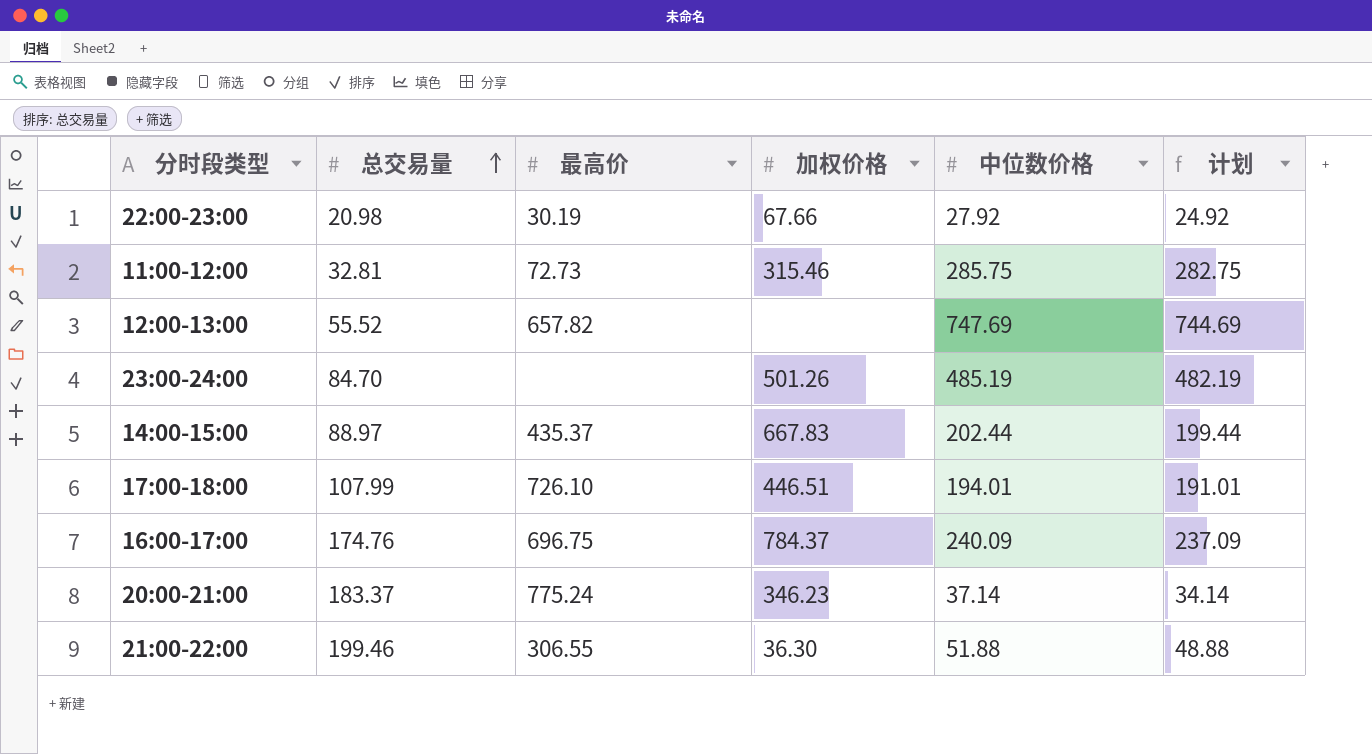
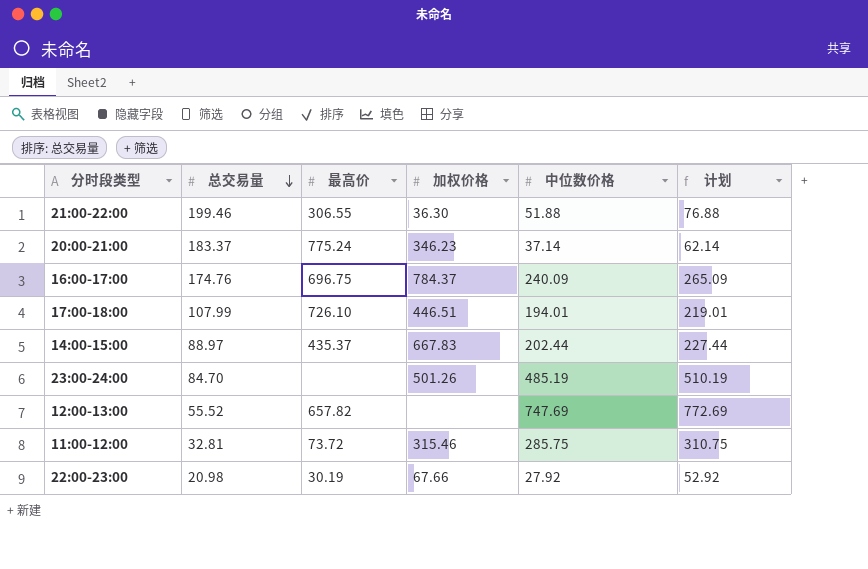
row order: 总交易量 ascending -> 总交易量 descending
column 计划 | formula: [中位数价格] - 3 -> [中位数价格] + 25
11:00-12:00 | 最高价: 72.73 -> 73.72

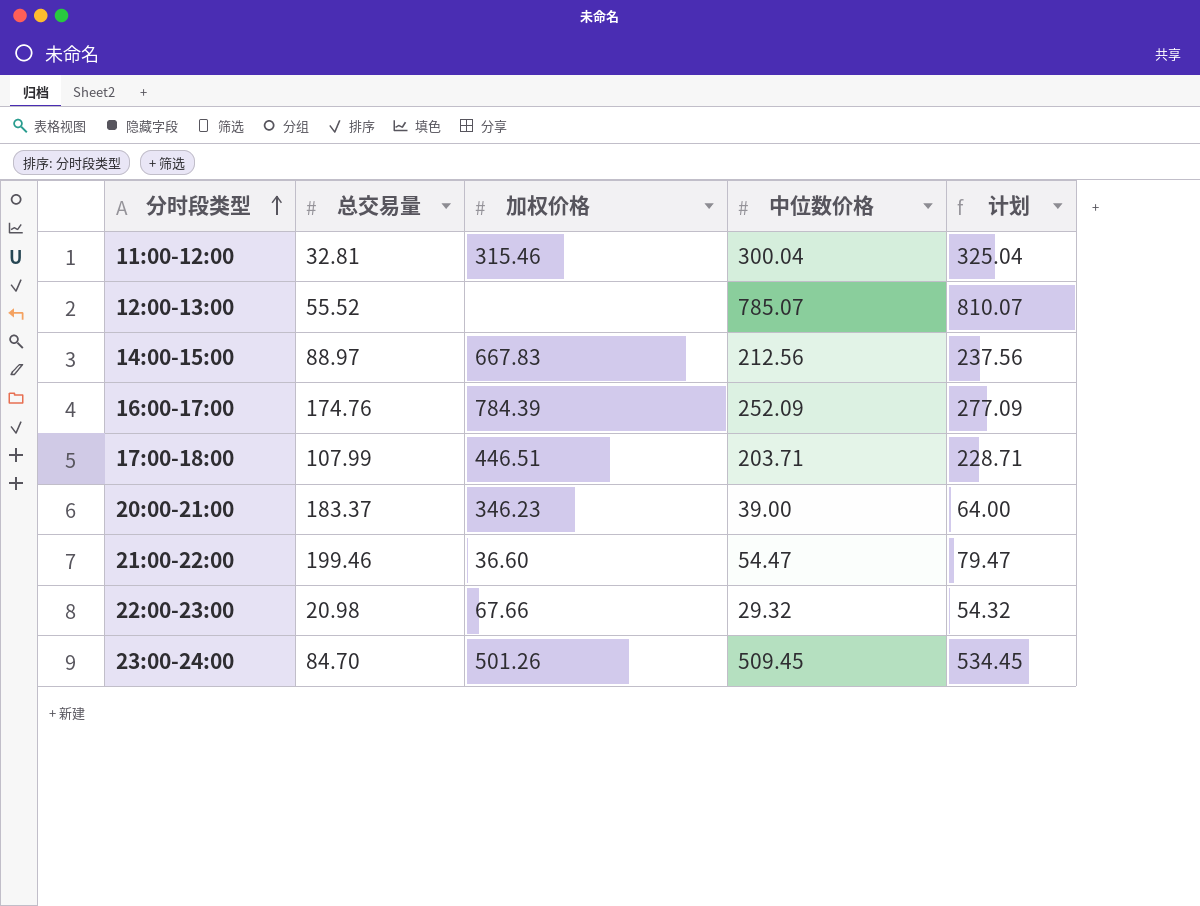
row order: 总交易量 descending -> 分时段类型 ascending
column 最高价 | position: 3 -> none
11:00-12:00 | 中位数价格: 285.75 -> 300.04
11:00-12:00 | 计划: 310.75 -> 325.04
12:00-13:00 | 中位数价格: 747.69 -> 785.07
12:00-13:00 | 计划: 772.69 -> 810.07
14:00-15:00 | 中位数价格: 202.44 -> 212.56
14:00-15:00 | 计划: 227.44 -> 237.56
16:00-17:00 | 加权价格: 784.37 -> 784.39
16:00-17:00 | 中位数价格: 240.09 -> 252.09
16:00-17:00 | 计划: 265.09 -> 277.09
17:00-18:00 | 中位数价格: 194.01 -> 203.71
17:00-18:00 | 计划: 219.01 -> 228.71
20:00-21:00 | 中位数价格: 37.14 -> 39.00
20:00-21:00 | 计划: 62.14 -> 64.00
21:00-22:00 | 加权价格: 36.30 -> 36.60
21:00-22:00 | 中位数价格: 51.88 -> 54.47
21:00-22:00 | 计划: 76.88 -> 79.47
22:00-23:00 | 中位数价格: 27.92 -> 29.32
22:00-23:00 | 计划: 52.92 -> 54.32
23:00-24:00 | 中位数价格: 485.19 -> 509.45
23:00-24:00 | 计划: 510.19 -> 534.45

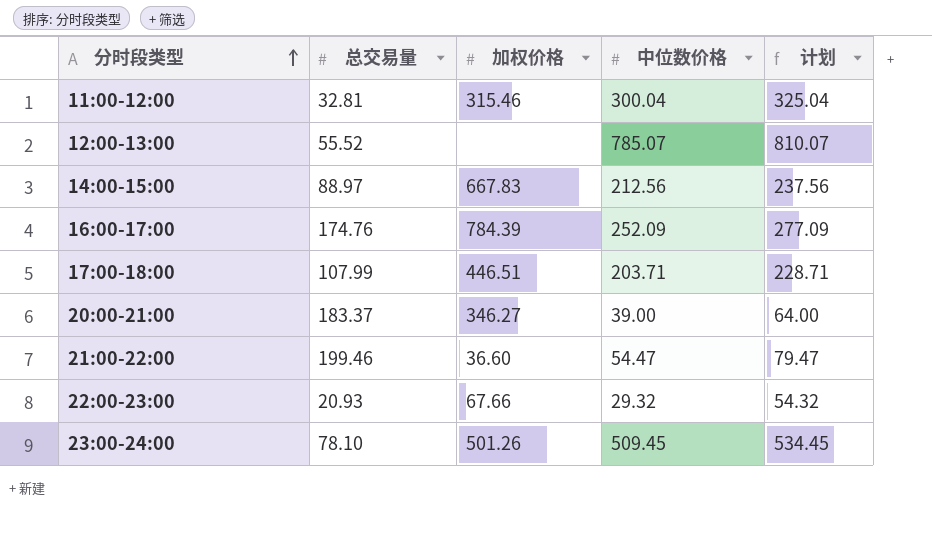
20:00-21:00 | 加权价格: 346.23 -> 346.27
22:00-23:00 | 总交易量: 20.98 -> 20.93
23:00-24:00 | 总交易量: 84.70 -> 78.10

